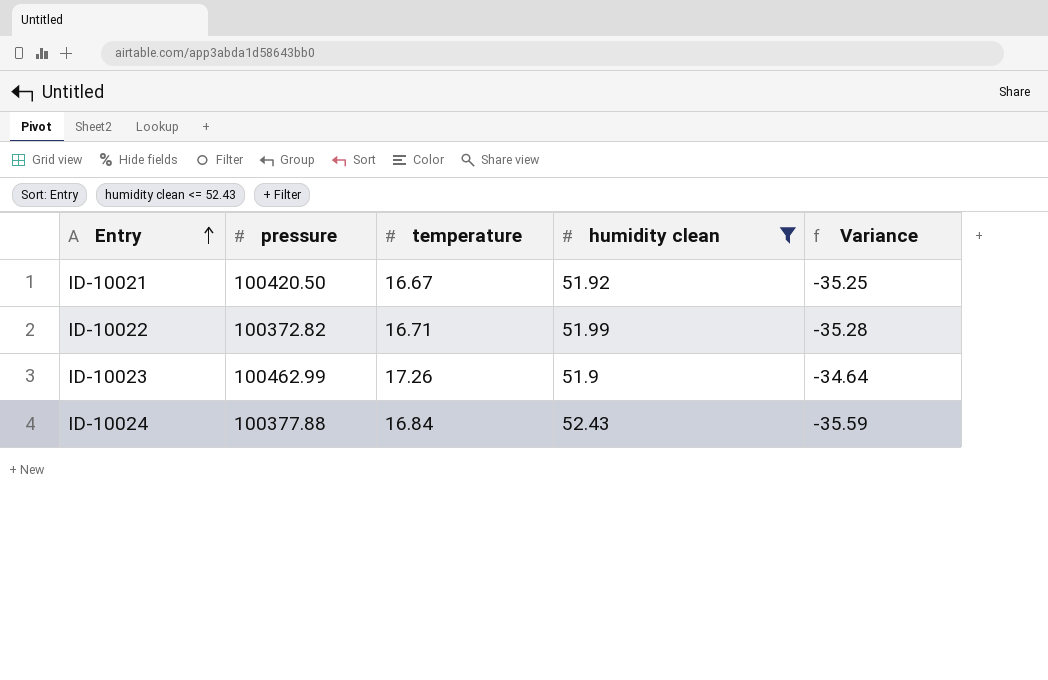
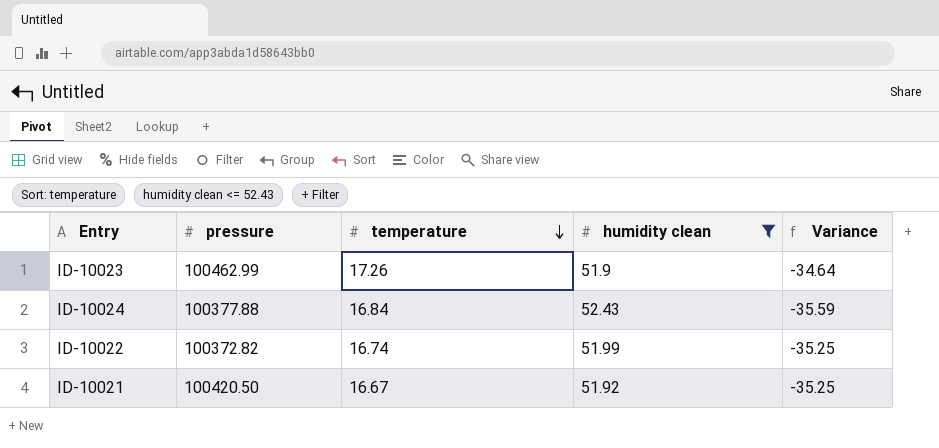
row order: Entry ascending -> temperature descending
ID-10022 | temperature: 16.71 -> 16.74
ID-10022 | Variance: -35.28 -> -35.25

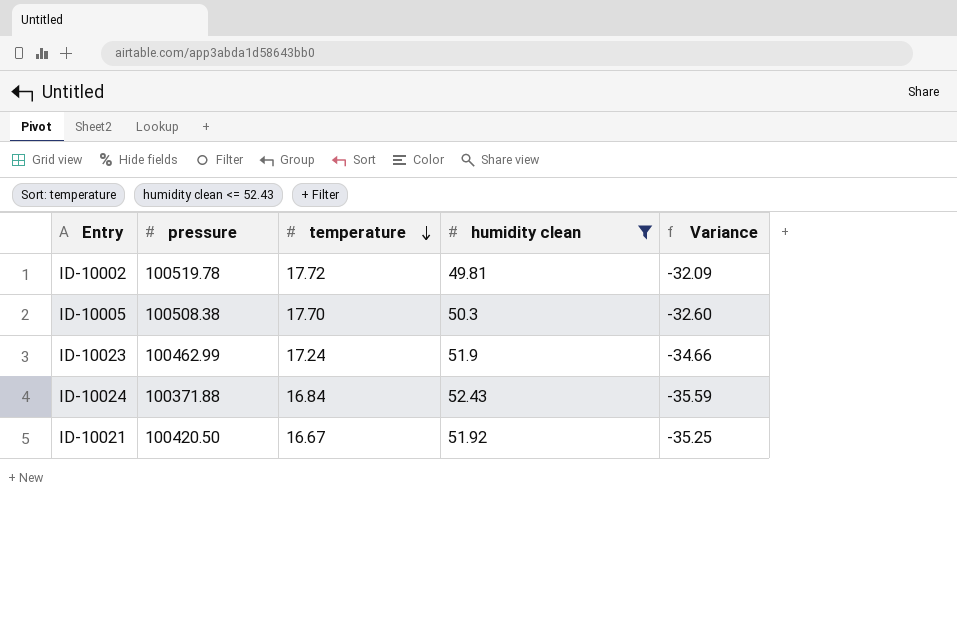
row ID-10022: 100372.82 | 16.74 | 51.99 | -35.25 -> none
row ID-10002: none -> 100519.78 | 17.72 | 49.81 | -32.09
row ID-10005: none -> 100508.38 | 17.70 | 50.3 | -32.60
ID-10023 | temperature: 17.26 -> 17.24
ID-10023 | Variance: -34.64 -> -34.66
ID-10024 | pressure: 100377.88 -> 100371.88

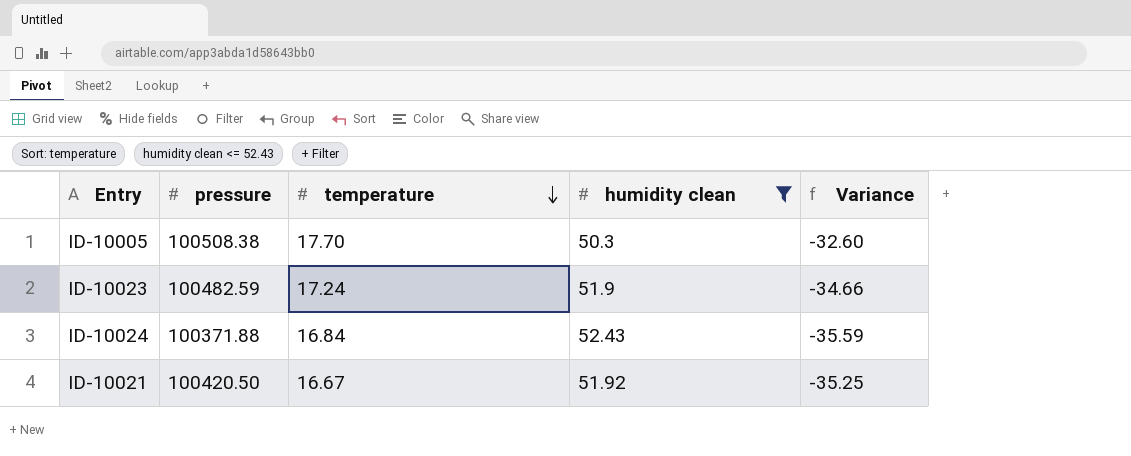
row ID-10002: 100519.78 | 17.72 | 49.81 | -32.09 -> none
ID-10023 | pressure: 100462.99 -> 100482.59

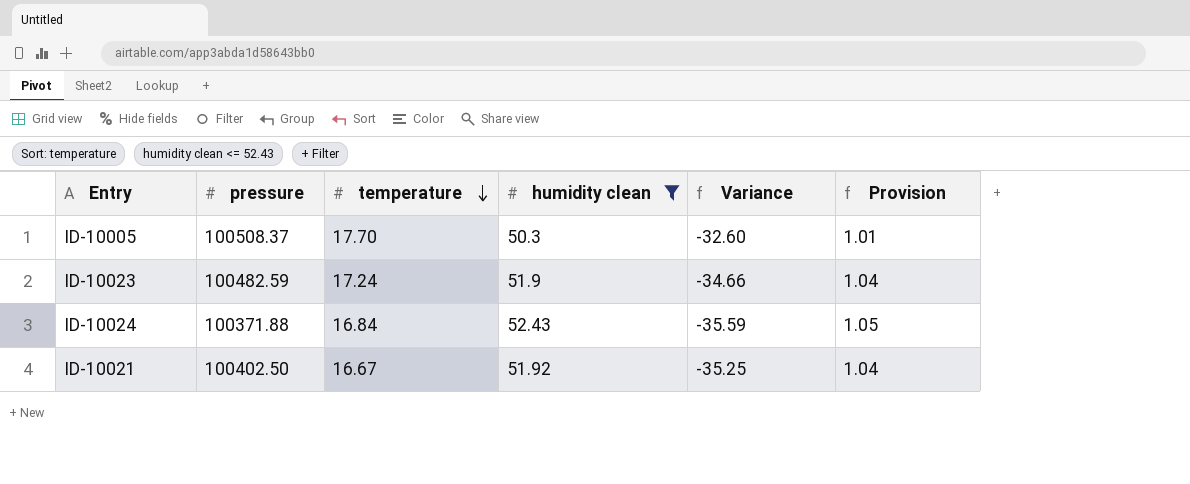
column Provision | formula: none -> [humidity clean] * 0.02
ID-10005 | pressure: 100508.38 -> 100508.37
ID-10021 | pressure: 100420.50 -> 100402.50

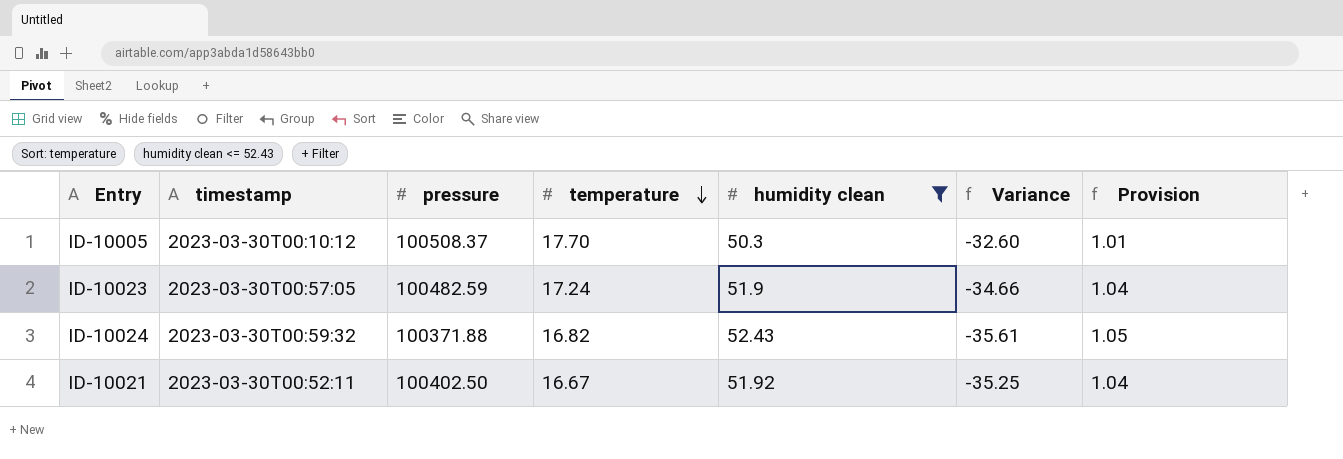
column timestamp | position: none -> 2
ID-10024 | temperature: 16.84 -> 16.82
ID-10024 | Variance: -35.59 -> -35.61

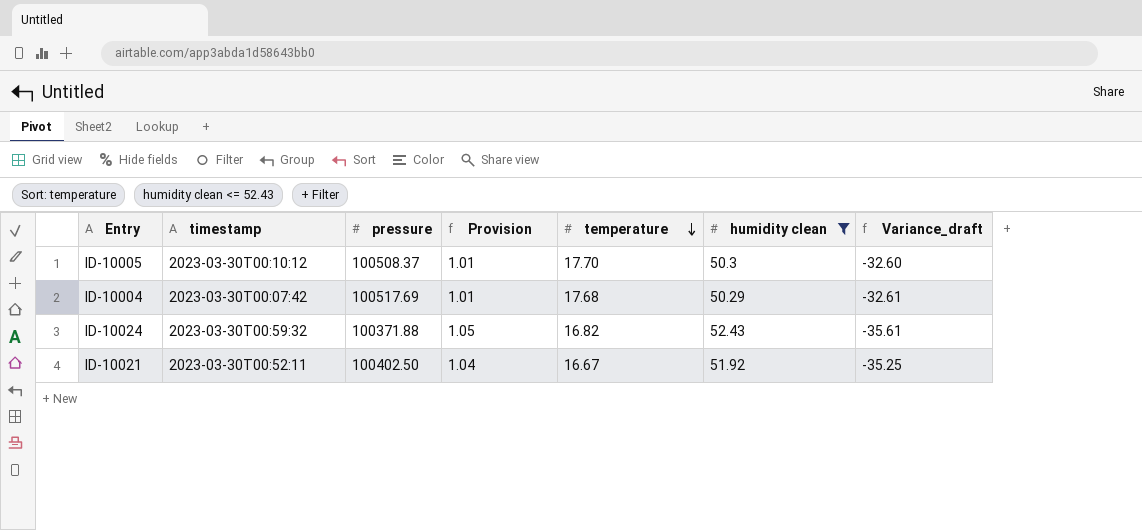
column Provision | position: 7 -> 4
column name: Variance -> Variance_draft
row ID-10023: 2023-03-30T00:57:05 | 100482.59 | 17.24 | 51.9 | -34.66 | 1.04 -> none
row ID-10004: none -> 2023-03-30T00:07:42 | 100517.69 | 1.01 | 17.68 | 50.29 | -32.61

